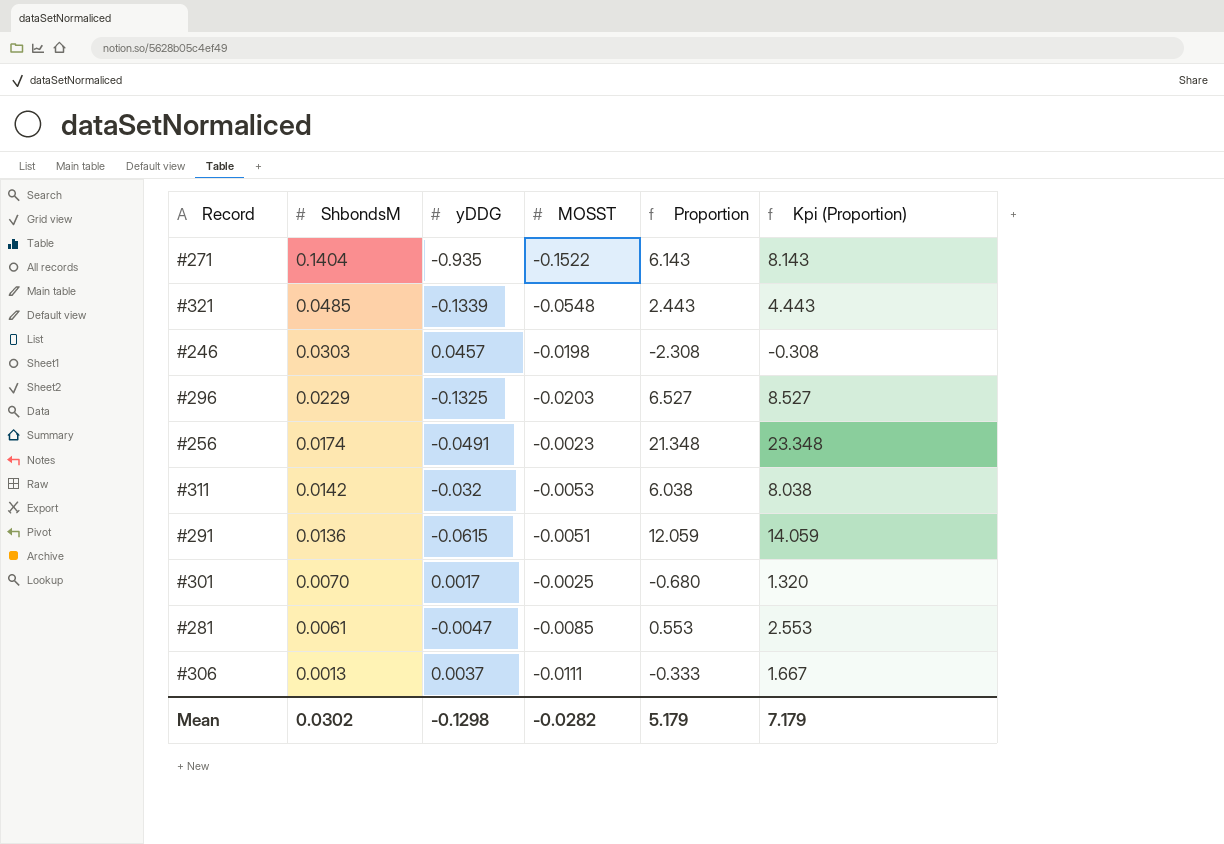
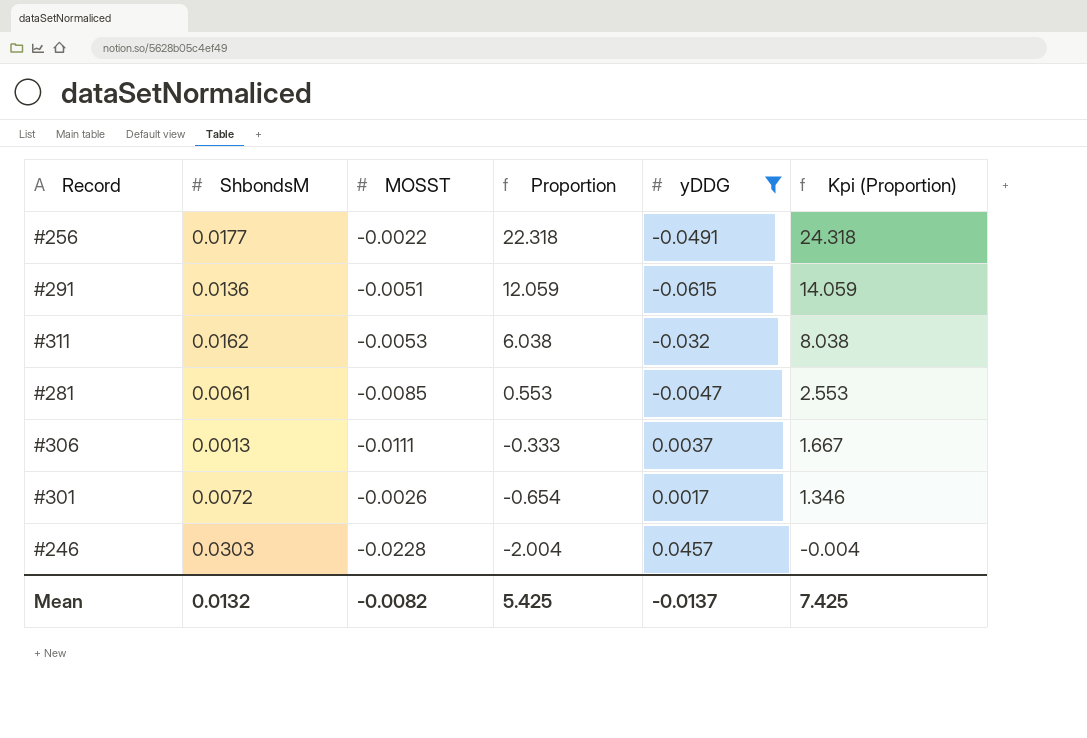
filter: none -> yDDG >= -0.0615
row order: ShbondsM descending -> Proportion descending
column yDDG | position: 3 -> 5
#256 | ShbondsM: 0.0174 -> 0.0177
#256 | MOSST: -0.0023 -> -0.0022
#256 | Proportion: 21.348 -> 22.318
#256 | Kpi (Proportion): 23.348 -> 24.318
#311 | ShbondsM: 0.0142 -> 0.0162
#301 | ShbondsM: 0.0070 -> 0.0072
#301 | MOSST: -0.0025 -> -0.0026
#301 | Proportion: -0.680 -> -0.654
#301 | Kpi (Proportion): 1.320 -> 1.346
#246 | MOSST: -0.0198 -> -0.0228
#246 | Proportion: -2.308 -> -2.004
#246 | Kpi (Proportion): -0.308 -> -0.004
Mean | ShbondsM: 0.0302 -> 0.0132
Mean | MOSST: -0.0282 -> -0.0082
Mean | Proportion: 5.179 -> 5.425
Mean | yDDG: -0.1298 -> -0.0137
Mean | Kpi (Proportion): 7.179 -> 7.425

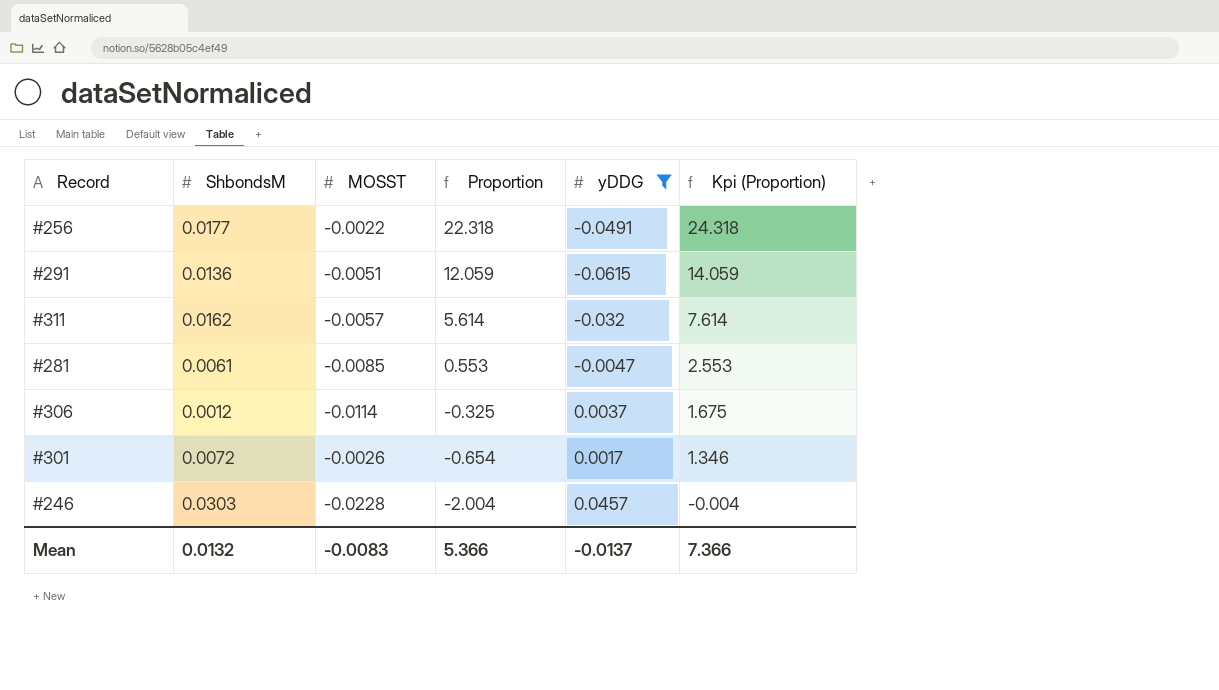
#311 | MOSST: -0.0053 -> -0.0057
#311 | Proportion: 6.038 -> 5.614
#311 | Kpi (Proportion): 8.038 -> 7.614
#306 | ShbondsM: 0.0013 -> 0.0012
#306 | MOSST: -0.0111 -> -0.0114
#306 | Proportion: -0.333 -> -0.325
#306 | Kpi (Proportion): 1.667 -> 1.675
Mean | MOSST: -0.0082 -> -0.0083
Mean | Proportion: 5.425 -> 5.366
Mean | Kpi (Proportion): 7.425 -> 7.366

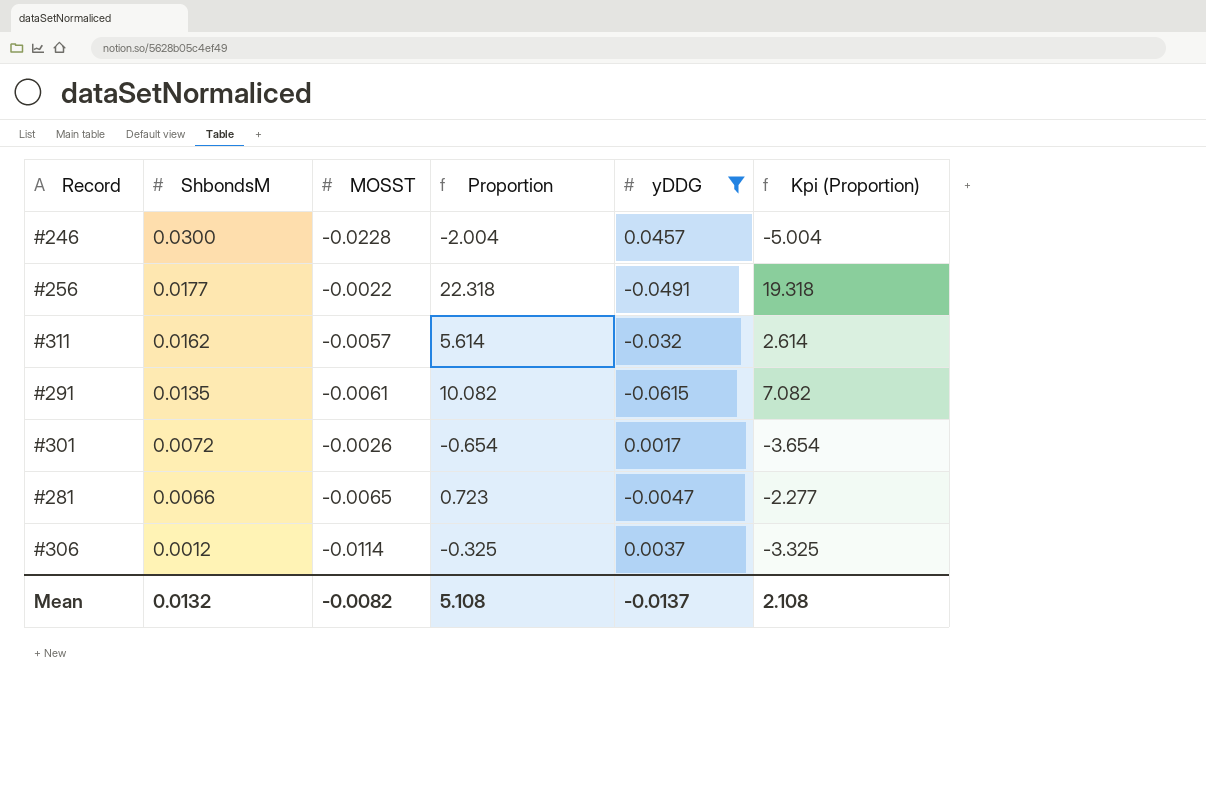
row order: Proportion descending -> ShbondsM descending
column Kpi (Proportion) | formula: [Proportion] + 2 -> [Proportion] - 3
#246 | ShbondsM: 0.0303 -> 0.0300
#291 | ShbondsM: 0.0136 -> 0.0135
#291 | MOSST: -0.0051 -> -0.0061
#291 | Proportion: 12.059 -> 10.082
#281 | ShbondsM: 0.0061 -> 0.0066
#281 | MOSST: -0.0085 -> -0.0065
#281 | Proportion: 0.553 -> 0.723
Mean | MOSST: -0.0083 -> -0.0082
Mean | Proportion: 5.366 -> 5.108
Mean | Kpi (Proportion): 7.366 -> 2.108

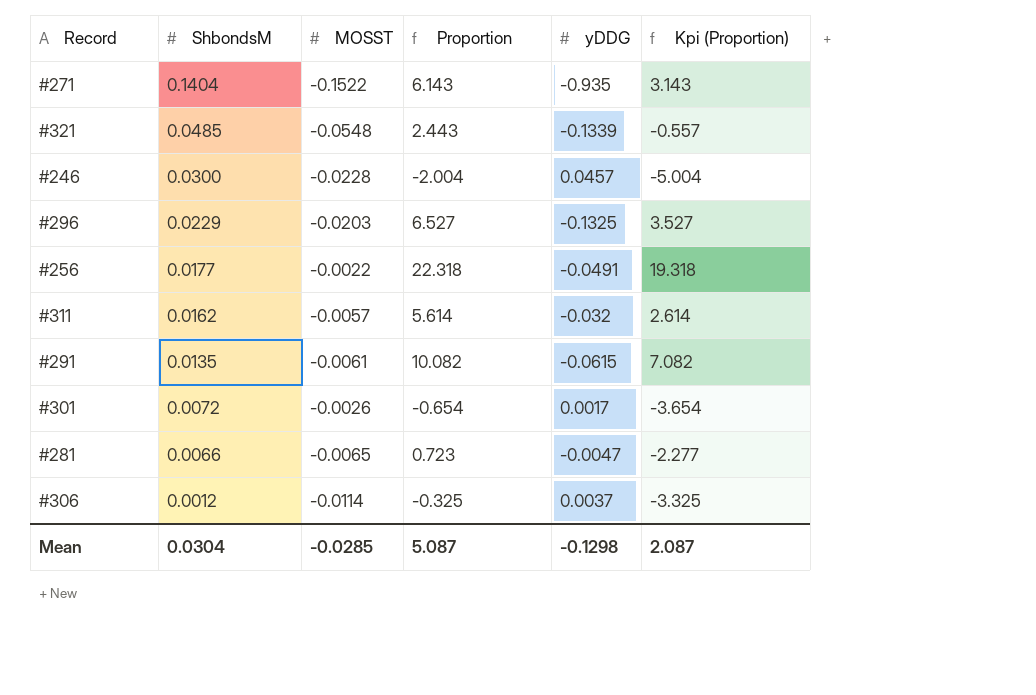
filter: yDDG >= -0.0615 -> none
Mean | ShbondsM: 0.0132 -> 0.0304
Mean | MOSST: -0.0082 -> -0.0285
Mean | Proportion: 5.108 -> 5.087
Mean | yDDG: -0.0137 -> -0.1298
Mean | Kpi (Proportion): 2.108 -> 2.087

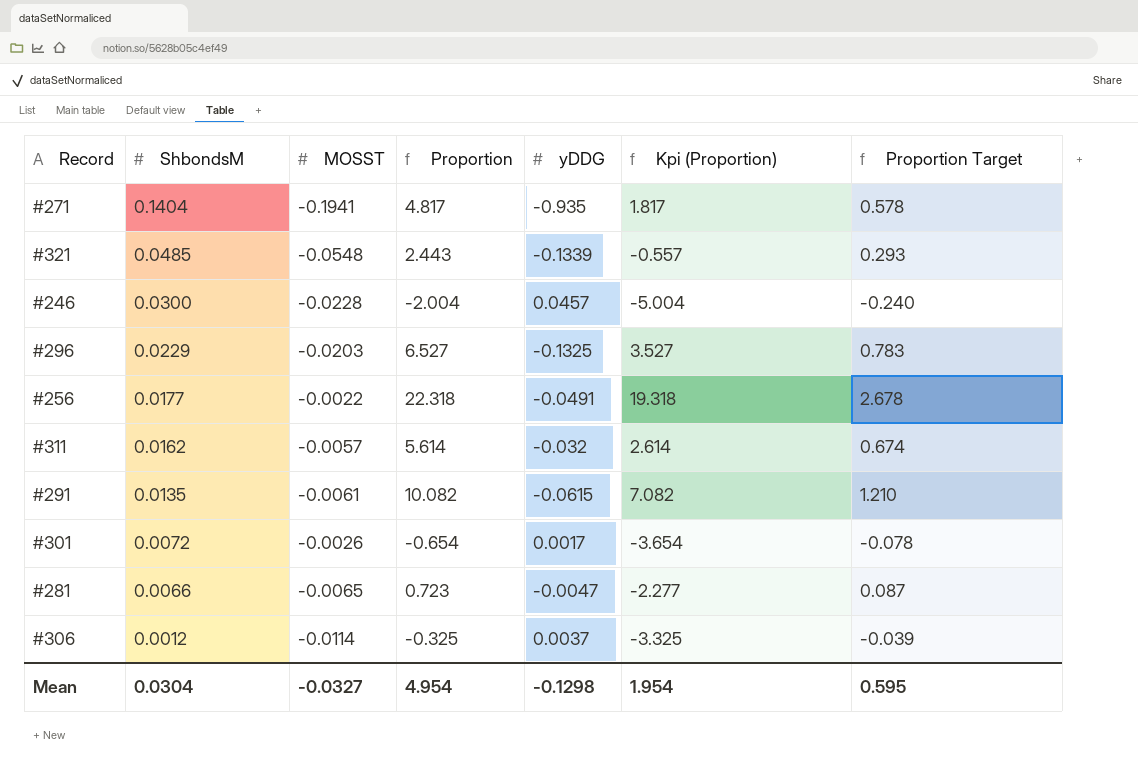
column Proportion Target | formula: none -> [Proportion] * 0.12
#271 | MOSST: -0.1522 -> -0.1941
#271 | Proportion: 6.143 -> 4.817
#271 | Kpi (Proportion): 3.143 -> 1.817
Mean | MOSST: -0.0285 -> -0.0327
Mean | Proportion: 5.087 -> 4.954
Mean | Kpi (Proportion): 2.087 -> 1.954

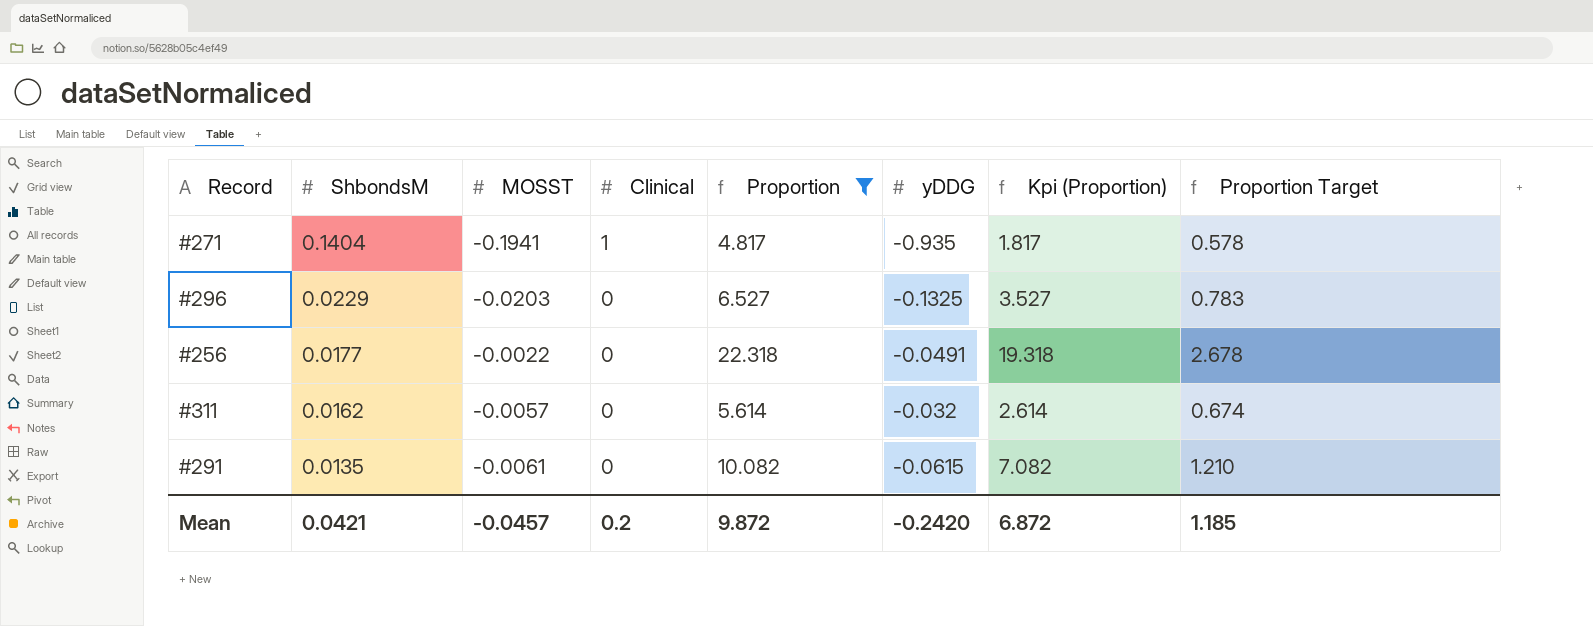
filter: none -> Proportion >= 4.817
column Clinical | position: none -> 4
Mean | ShbondsM: 0.0304 -> 0.0421
Mean | MOSST: -0.0327 -> -0.0457
Mean | Proportion: 4.954 -> 9.872
Mean | yDDG: -0.1298 -> -0.2420
Mean | Kpi (Proportion): 1.954 -> 6.872
Mean | Proportion Target: 0.595 -> 1.185

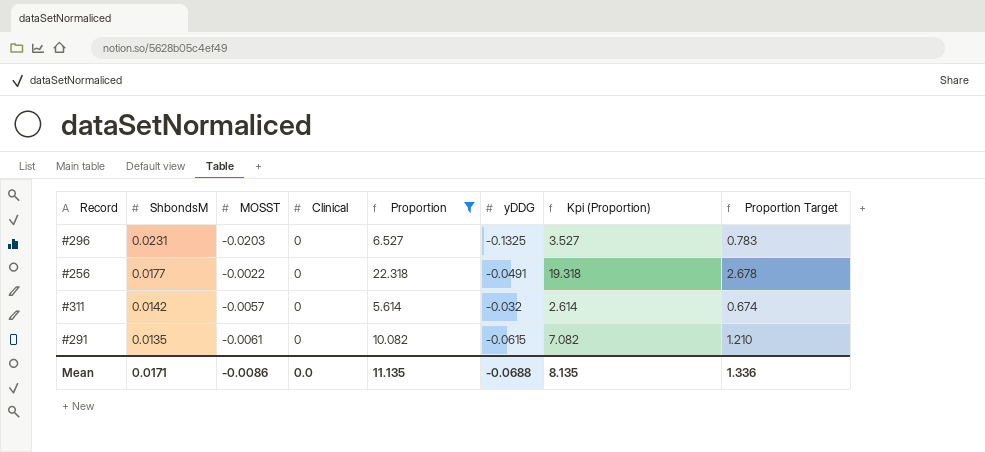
row #271: 0.1404 | -0.1941 | 1 | 4.817 | -0.935 | 1.817 | 0.578 -> none
#296 | ShbondsM: 0.0229 -> 0.0231
#311 | ShbondsM: 0.0162 -> 0.0142
Mean | ShbondsM: 0.0421 -> 0.0171
Mean | MOSST: -0.0457 -> -0.0086
Mean | Clinical: 0.2 -> 0.0
Mean | Proportion: 9.872 -> 11.135
Mean | yDDG: -0.2420 -> -0.0688
Mean | Kpi (Proportion): 6.872 -> 8.135
Mean | Proportion Target: 1.185 -> 1.336

